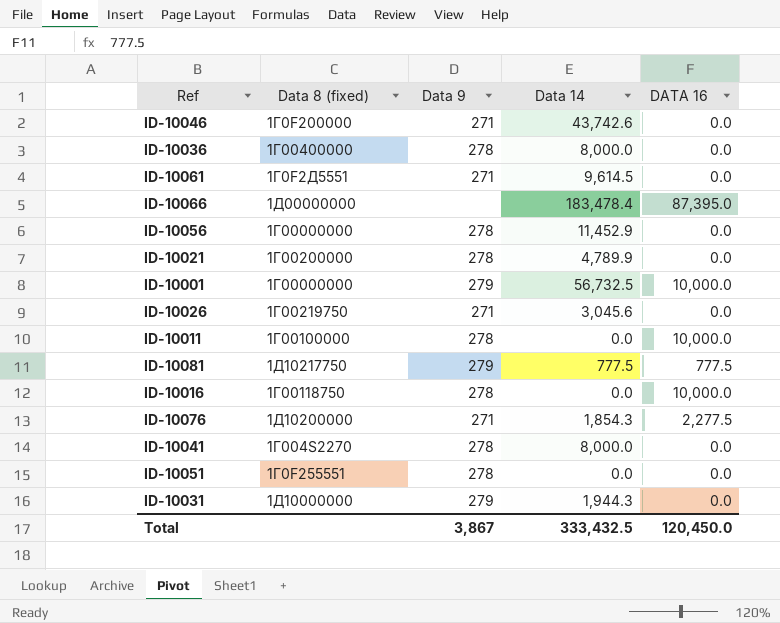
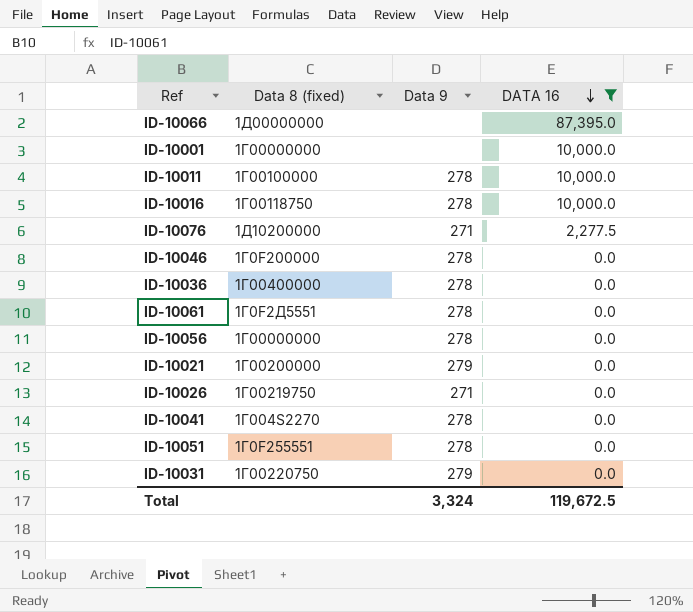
filter: none -> DATA 16 != 777.5
row order: none -> DATA 16 descending
column Data 14 | position: 4 -> none
ID-10001 | Data 9: 279 -> none
ID-10046 | Data 9: 271 -> 278
ID-10061 | Data 9: 271 -> 278
ID-10021 | Data 9: 278 -> 279
ID-10031 | Data 8 (fixed): 1Д10000000 -> 1Г00220750
Total | Data 9: 3,867 -> 3,324
Total | DATA 16: 120,450.0 -> 119,672.5

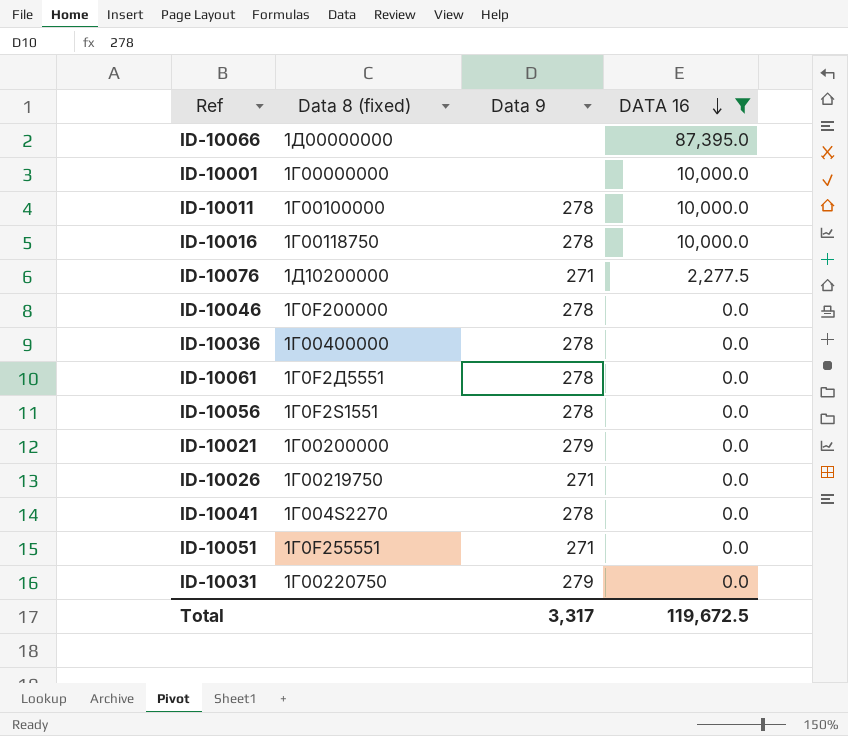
ID-10056 | Data 8 (fixed): 1Г00000000 -> 1Г0F2S1551
ID-10051 | Data 9: 278 -> 271
Total | Data 9: 3,324 -> 3,317

